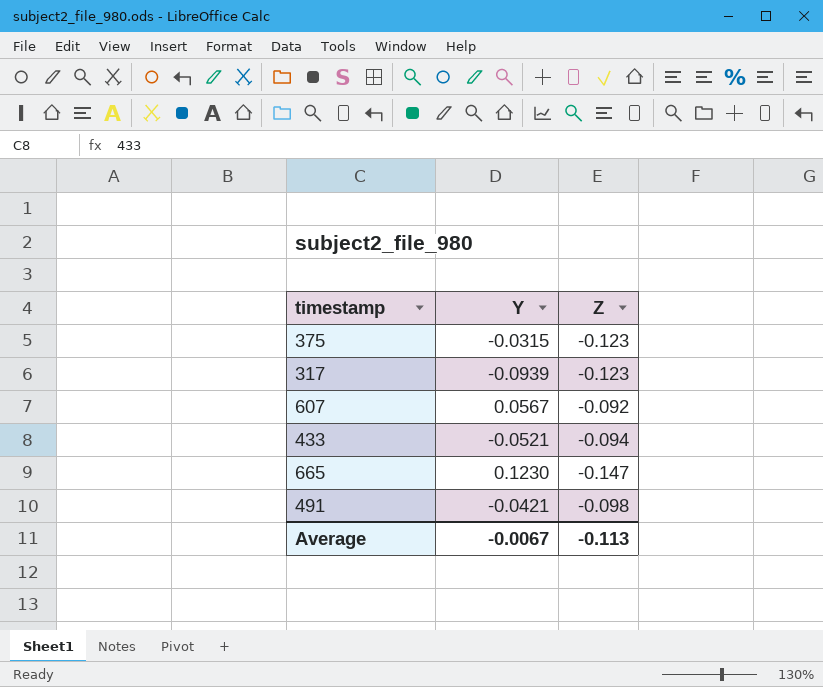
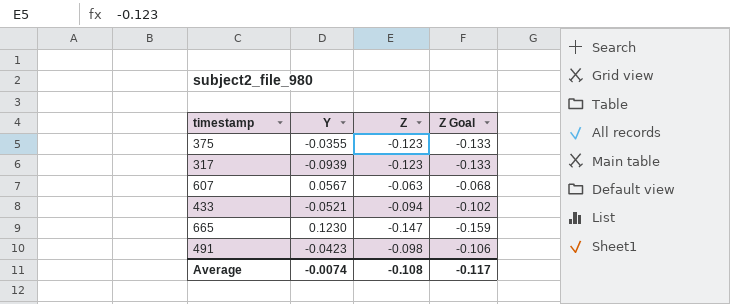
column Z Goal | formula: none -> [Z] * 1.08
375 | Y: -0.0315 -> -0.0355
607 | Z: -0.092 -> -0.063
491 | Y: -0.0421 -> -0.0423
Average | Y: -0.0067 -> -0.0074
Average | Z: -0.113 -> -0.108

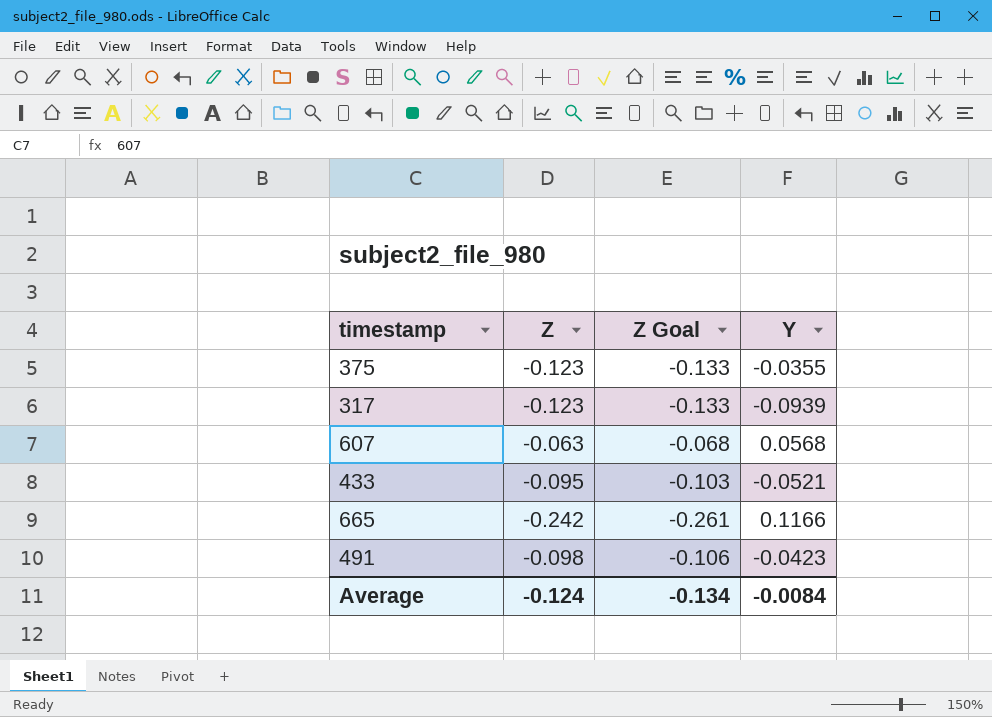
column Y | position: 2 -> 4
607 | Y: 0.0567 -> 0.0568
433 | Z: -0.094 -> -0.095
433 | Z Goal: -0.102 -> -0.103
665 | Z: -0.147 -> -0.242
665 | Z Goal: -0.159 -> -0.261
665 | Y: 0.1230 -> 0.1166
Average | Z: -0.108 -> -0.124
Average | Z Goal: -0.117 -> -0.134
Average | Y: -0.0074 -> -0.0084

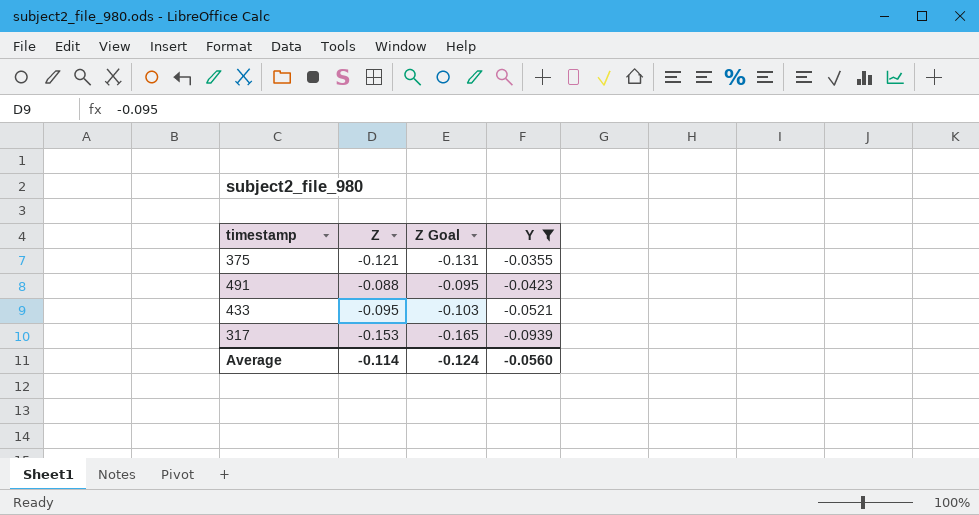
filter: none -> Y <= -0.0355
row order: none -> Y descending
375 | Z: -0.123 -> -0.121
375 | Z Goal: -0.133 -> -0.131
491 | Z: -0.098 -> -0.088
491 | Z Goal: -0.106 -> -0.095
317 | Z: -0.123 -> -0.153
317 | Z Goal: -0.133 -> -0.165
Average | Z: -0.124 -> -0.114
Average | Z Goal: -0.134 -> -0.124
Average | Y: -0.0084 -> -0.0560

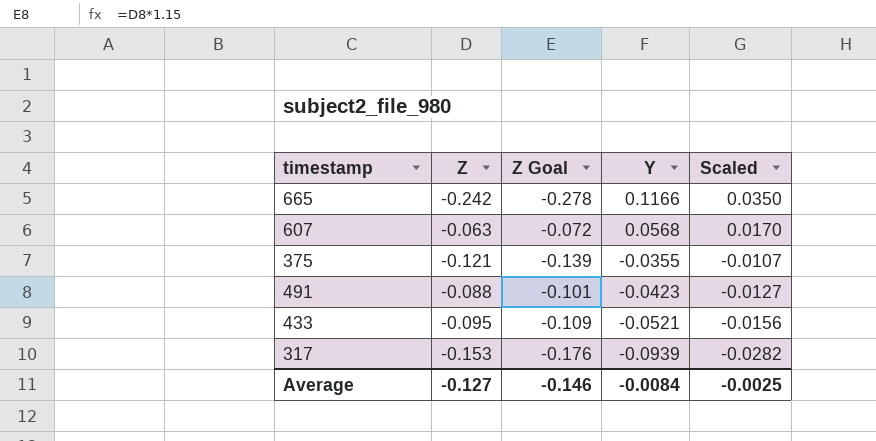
filter: Y <= -0.0355 -> none
column Z Goal | formula: [Z] * 1.08 -> [Z] * 1.15
column Scaled | formula: none -> [Y] * 0.3
Average | Z: -0.114 -> -0.127
Average | Z Goal: -0.124 -> -0.146
Average | Y: -0.0560 -> -0.0084

